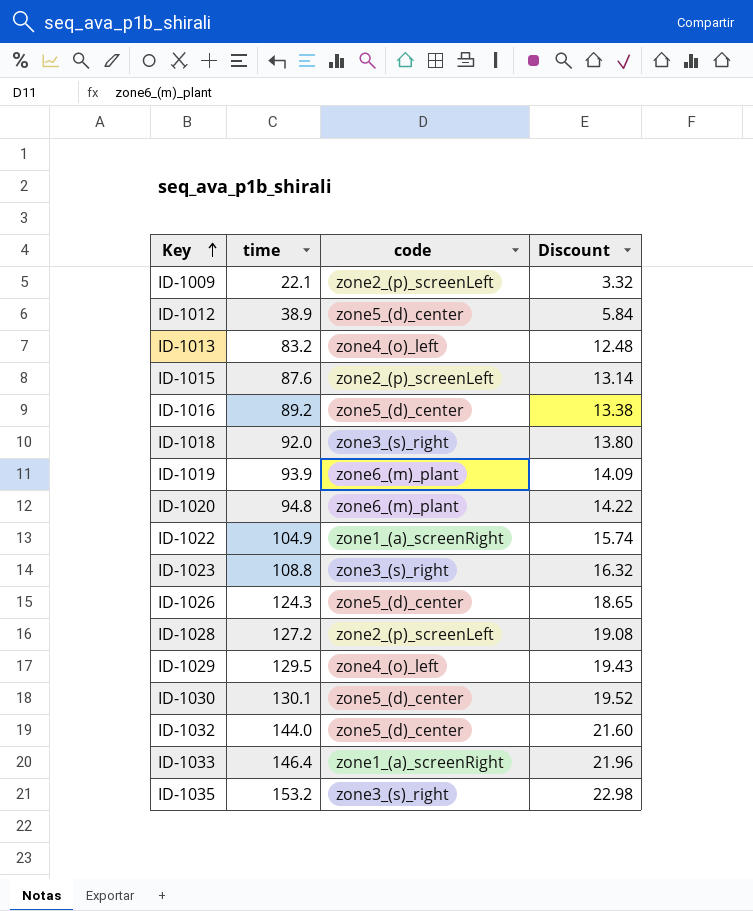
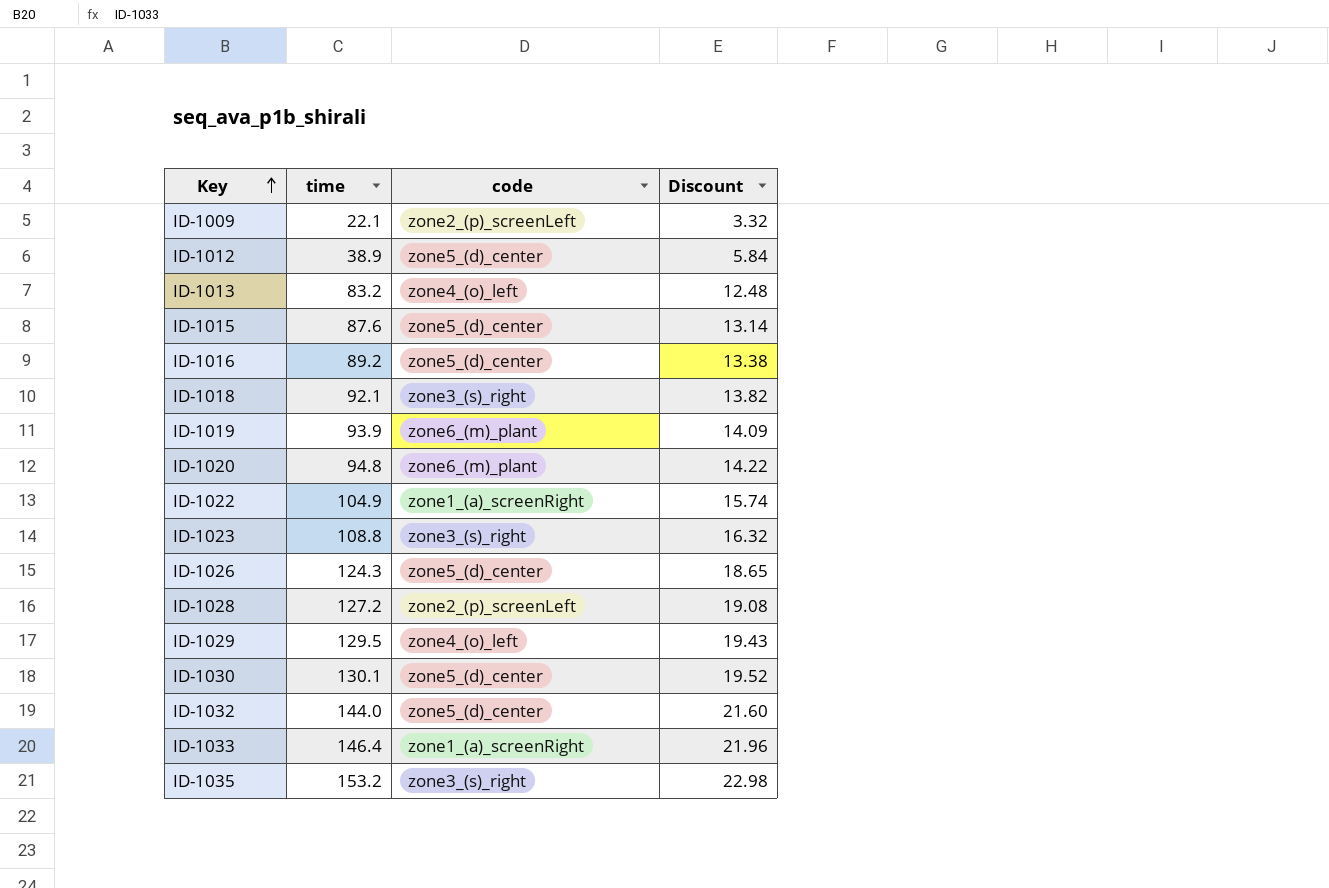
ID-1015 | code: zone2_(p)_screenLeft -> zone5_(d)_center
ID-1018 | time: 92.0 -> 92.1
ID-1018 | Discount: 13.80 -> 13.82

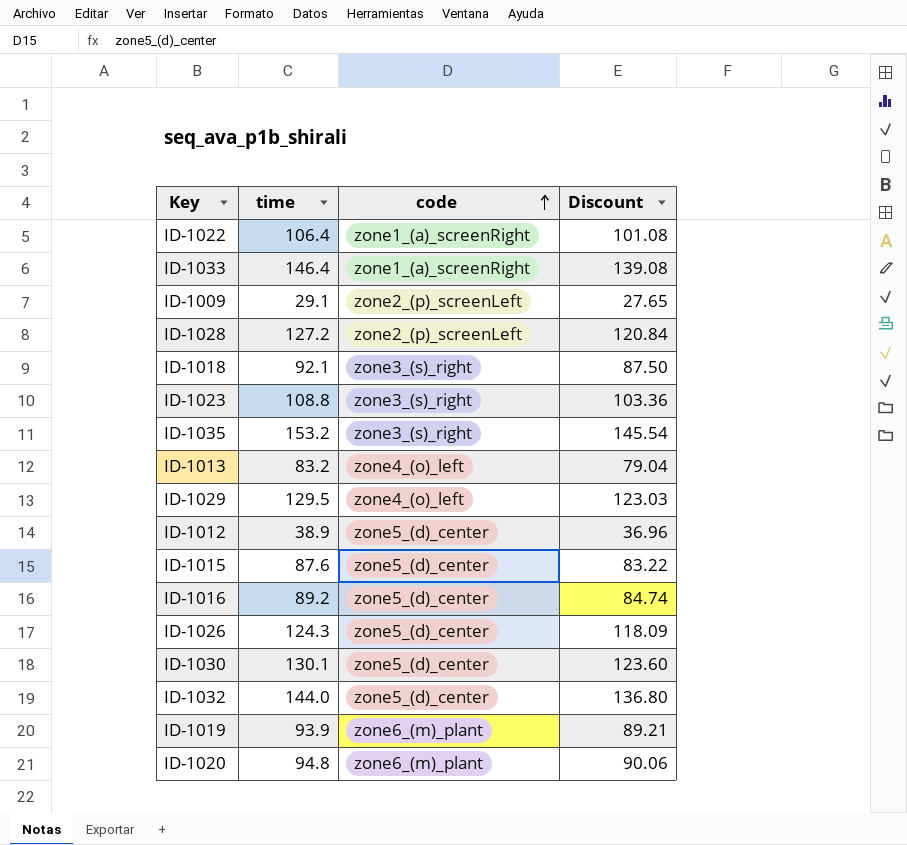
row order: Key ascending -> code ascending
column Discount | formula: [time] * 0.15 -> [time] * 0.95
ID-1022 | time: 104.9 -> 106.4
ID-1009 | time: 22.1 -> 29.1

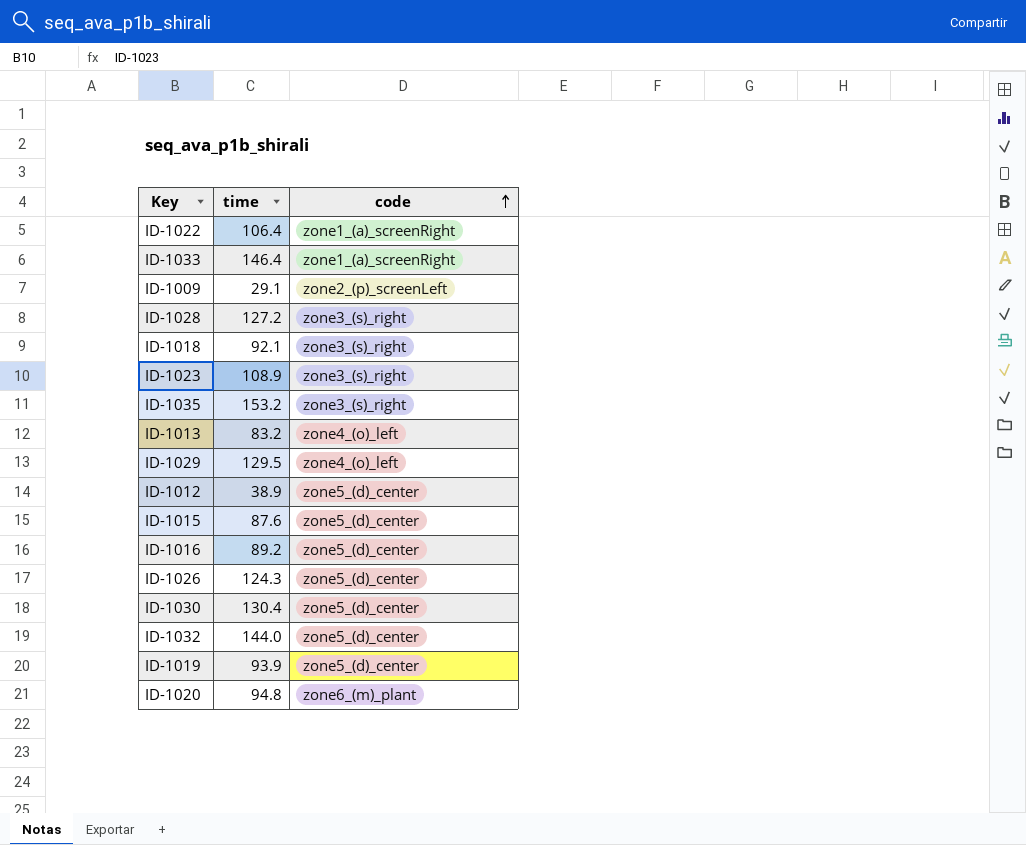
column Discount | formula: [time] * 0.95 -> none
ID-1028 | code: zone2_(p)_screenLeft -> zone3_(s)_right
ID-1023 | time: 108.8 -> 108.9
ID-1030 | time: 130.1 -> 130.4
ID-1019 | code: zone6_(m)_plant -> zone5_(d)_center

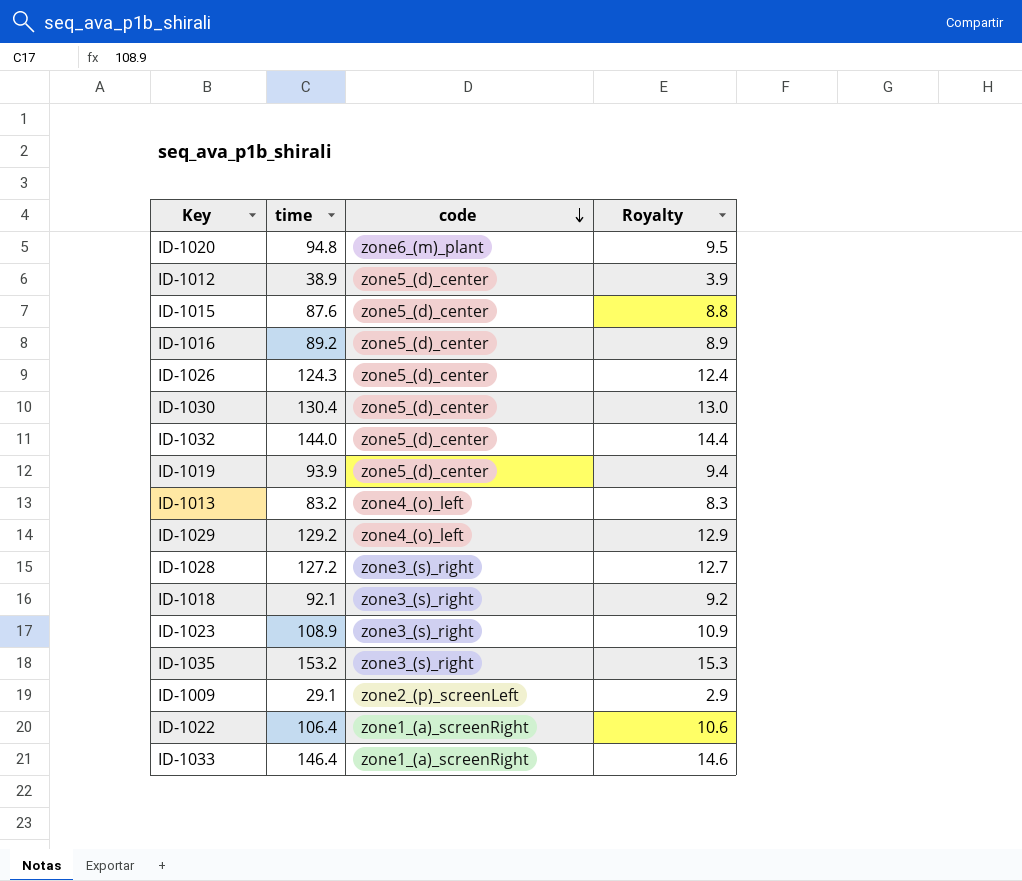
row order: code ascending -> code descending
column Royalty | formula: none -> [time] * 0.1
ID-1029 | time: 129.5 -> 129.2

